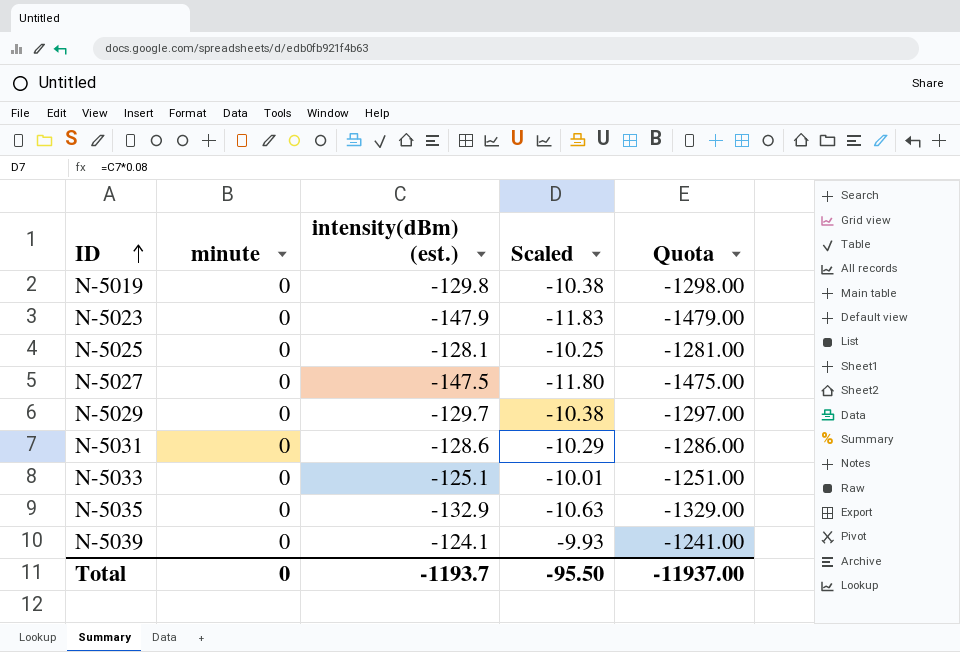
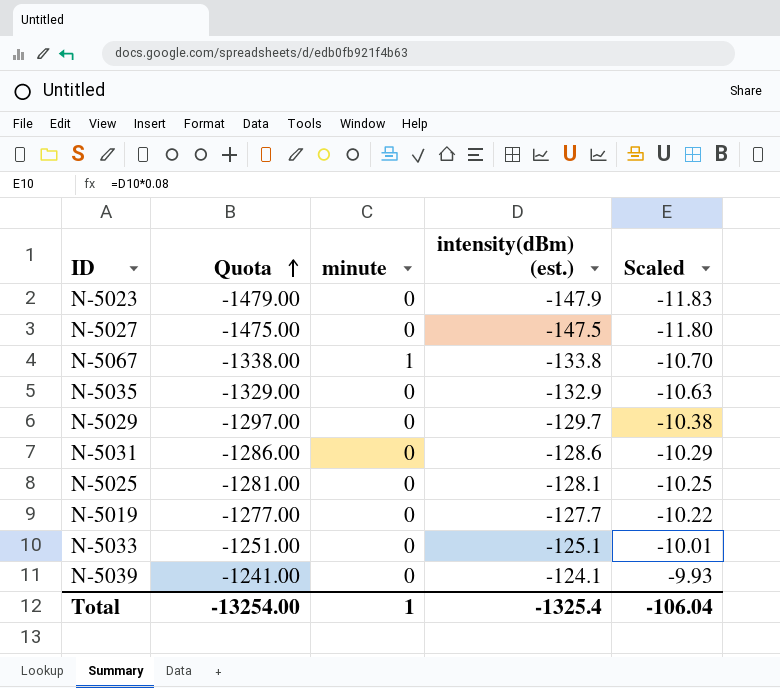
row order: ID ascending -> Quota ascending
column Quota | position: 5 -> 2
row N-5067: none -> -1338.00 | 1 | -133.8 | -10.70
N-5019 | Quota: -1298.00 -> -1277.00
N-5019 | intensity(dBm) (est.): -129.8 -> -127.7
N-5019 | Scaled: -10.38 -> -10.22
Total | Quota: -11937.00 -> -13254.00
Total | minute: 0 -> 1
Total | intensity(dBm) (est.): -1193.7 -> -1325.4
Total | Scaled: -95.50 -> -106.04

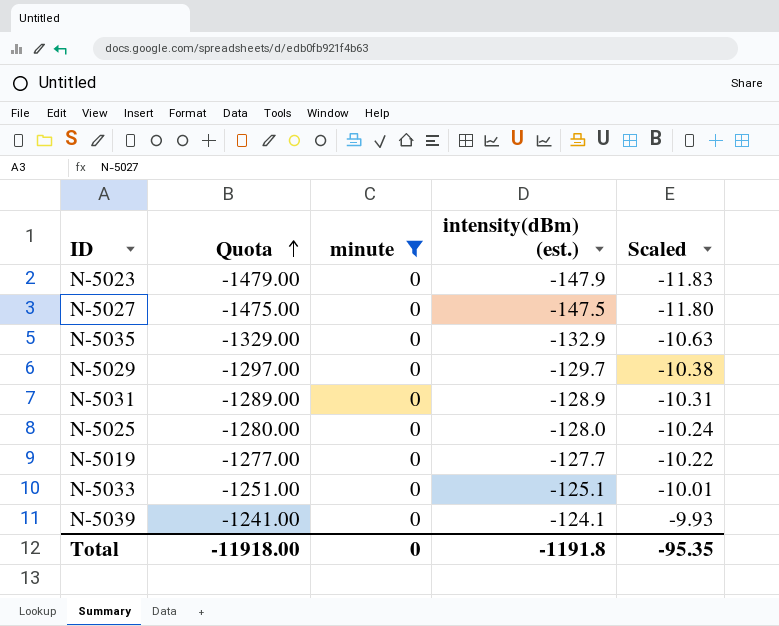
filter: none -> minute = 0
N-5031 | Quota: -1286.00 -> -1289.00
N-5031 | intensity(dBm) (est.): -128.6 -> -128.9
N-5031 | Scaled: -10.29 -> -10.31
N-5025 | Quota: -1281.00 -> -1280.00
N-5025 | intensity(dBm) (est.): -128.1 -> -128.0
N-5025 | Scaled: -10.25 -> -10.24
Total | Quota: -13254.00 -> -11918.00
Total | minute: 1 -> 0
Total | intensity(dBm) (est.): -1325.4 -> -1191.8
Total | Scaled: -106.04 -> -95.35

